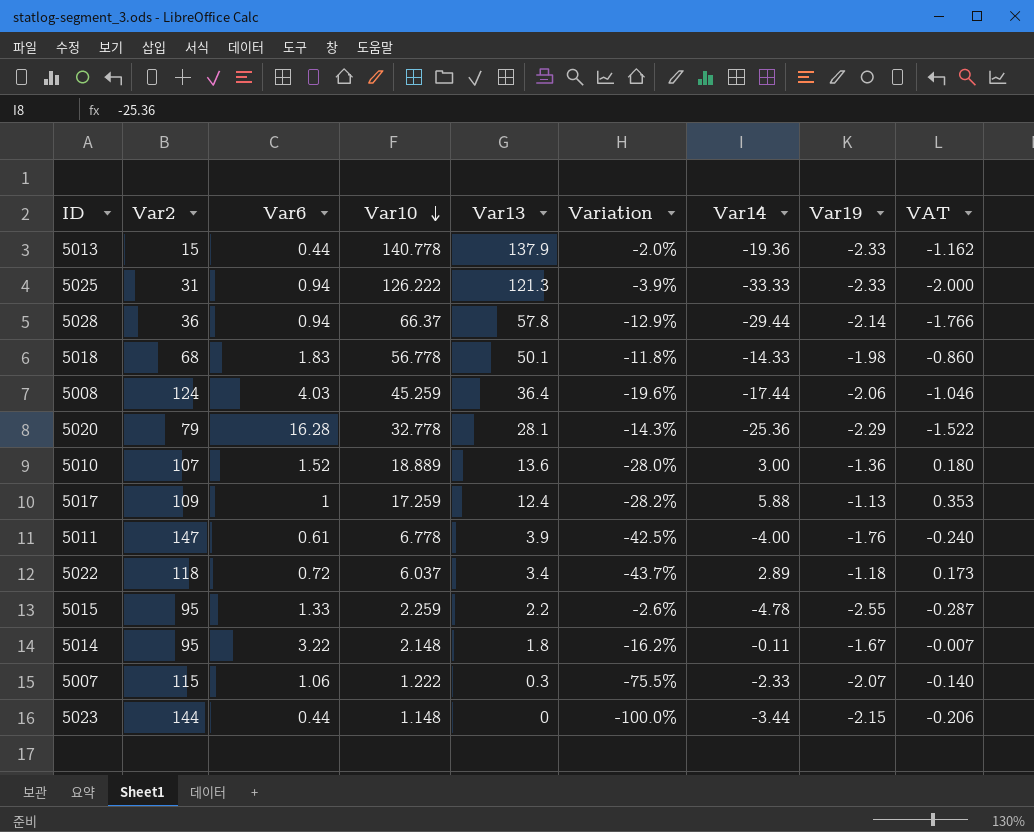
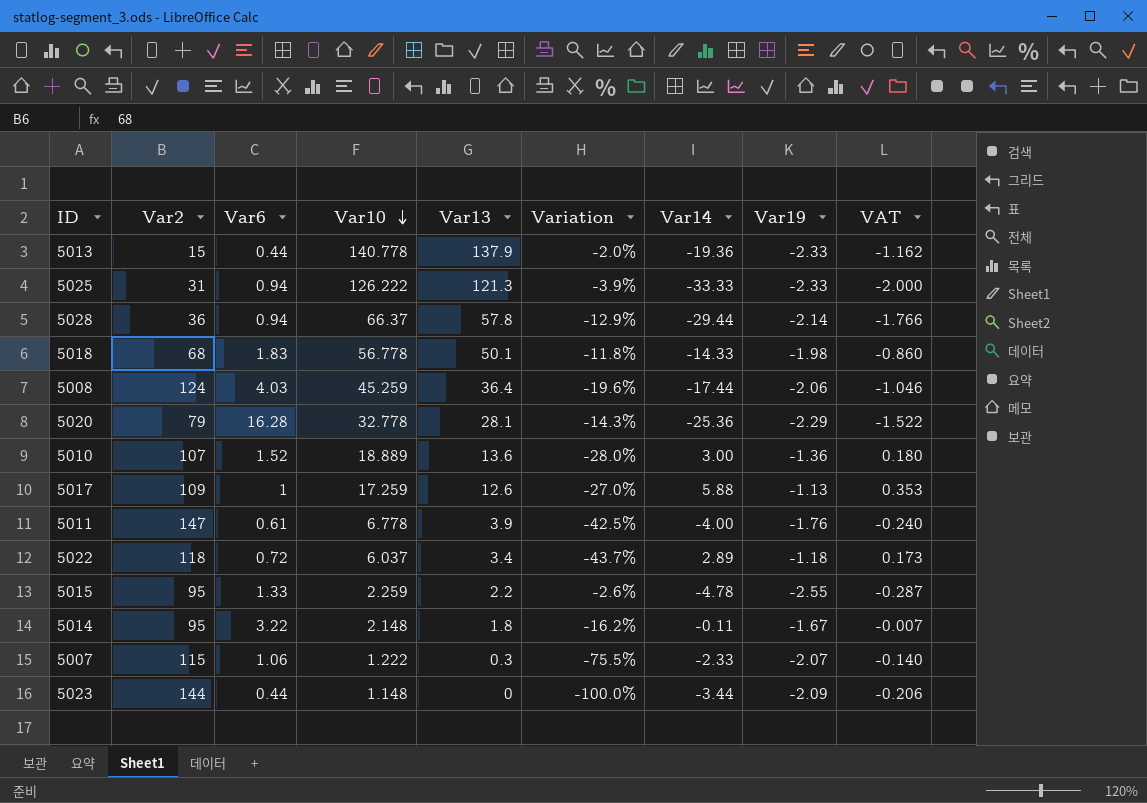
5017 | Var13: 12.4 -> 12.6
5017 | Variation: -28.2% -> -27.0%
5023 | Var19: -2.15 -> -2.09

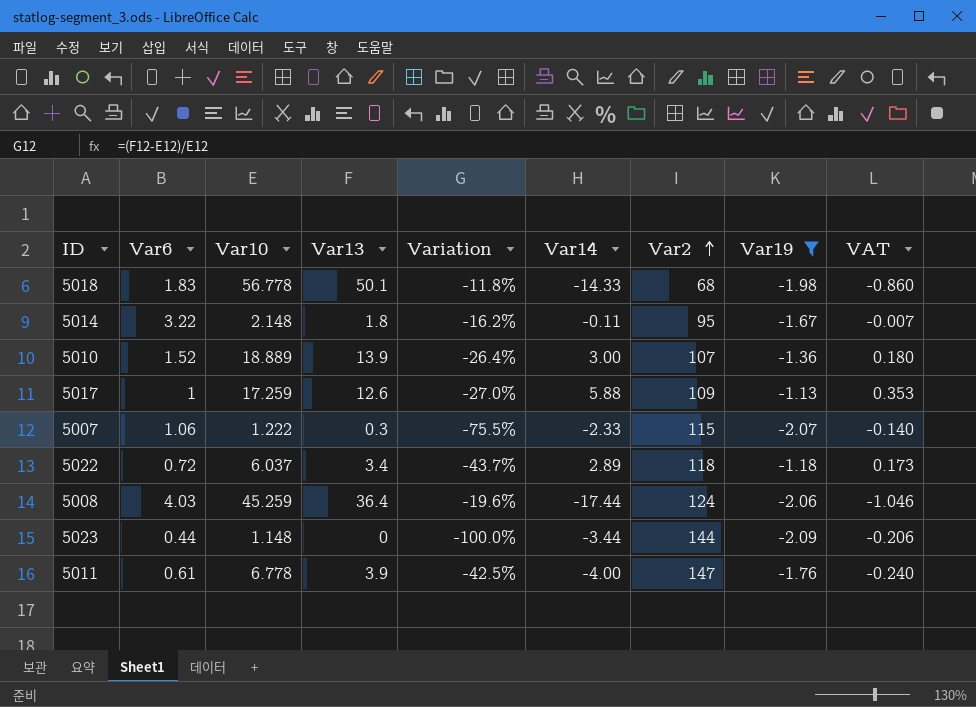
filter: none -> Var19 >= -2.09
row order: Var10 descending -> Var2 ascending
column Var2 | position: 2 -> 7
5010 | Var13: 13.6 -> 13.9
5010 | Variation: -28.0% -> -26.4%

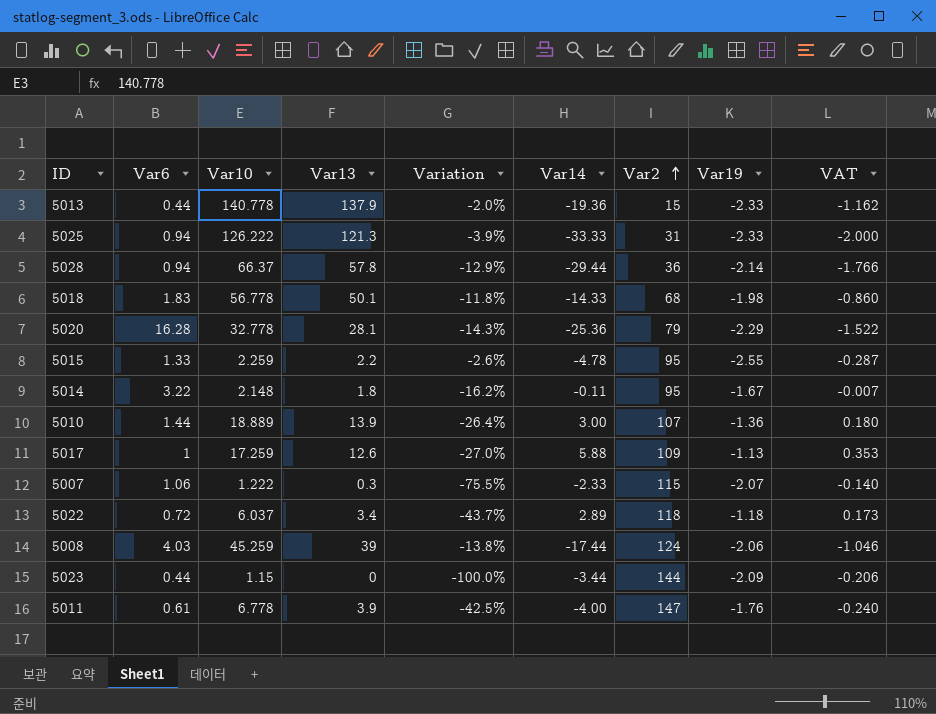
filter: Var19 >= -2.09 -> none
5010 | Var6: 1.52 -> 1.44
5008 | Var13: 36.4 -> 39
5008 | Variation: -19.6% -> -13.8%
5023 | Var10: 1.148 -> 1.15

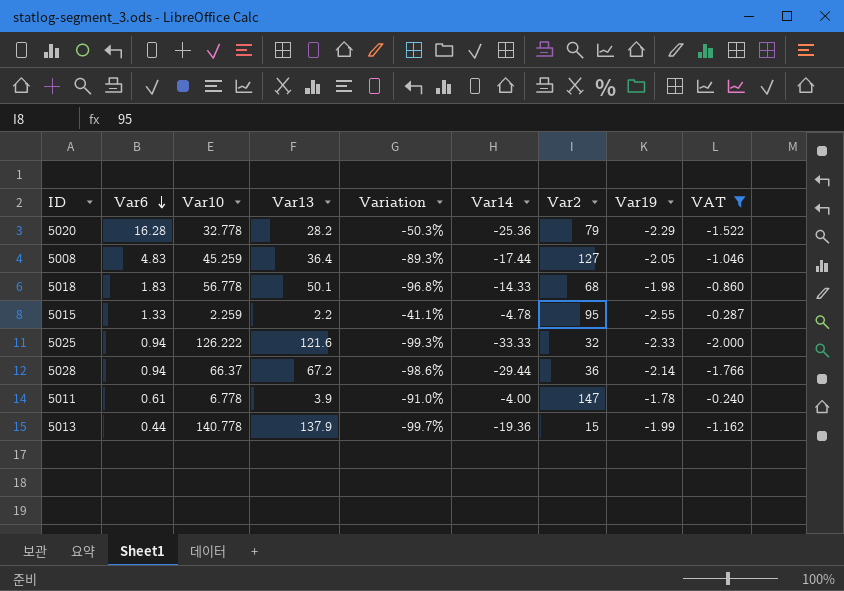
filter: none -> VAT <= -0.240
row order: Var2 ascending -> Var6 descending
column Variation | formula: ([Var13] - [Var10]) / [Var10] -> ([Var6] - [Var10]) / [Var10]
5020 | Var13: 28.1 -> 28.2
5008 | Var6: 4.03 -> 4.83
5008 | Var13: 39 -> 36.4
5008 | Var2: 124 -> 127
5008 | Var19: -2.06 -> -2.05
5025 | Var13: 121.3 -> 121.6
5025 | Var2: 31 -> 32
5028 | Var13: 57.8 -> 67.2
5011 | Var19: -1.76 -> -1.78
5013 | Var19: -2.33 -> -1.99

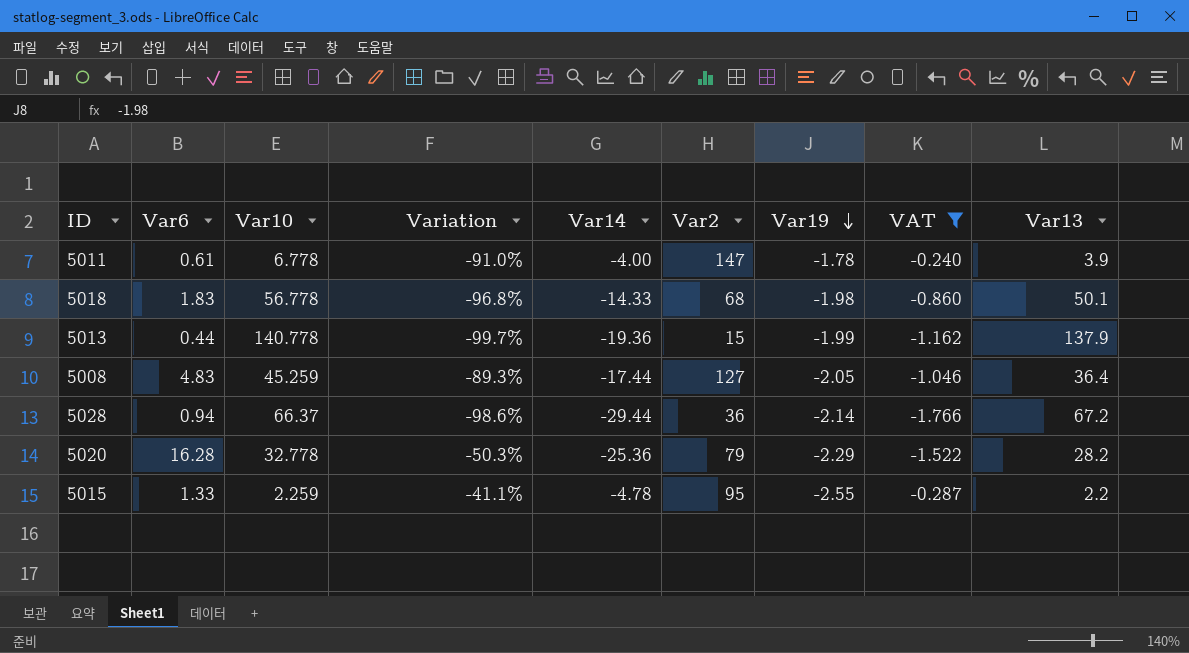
row order: Var6 descending -> Var19 descending
column Var13 | position: 4 -> 9
row 5025: 0.94 | 126.222 | 121.6 | -99.3% | -33.33 | 32 | -2.33 | -2.000 -> none

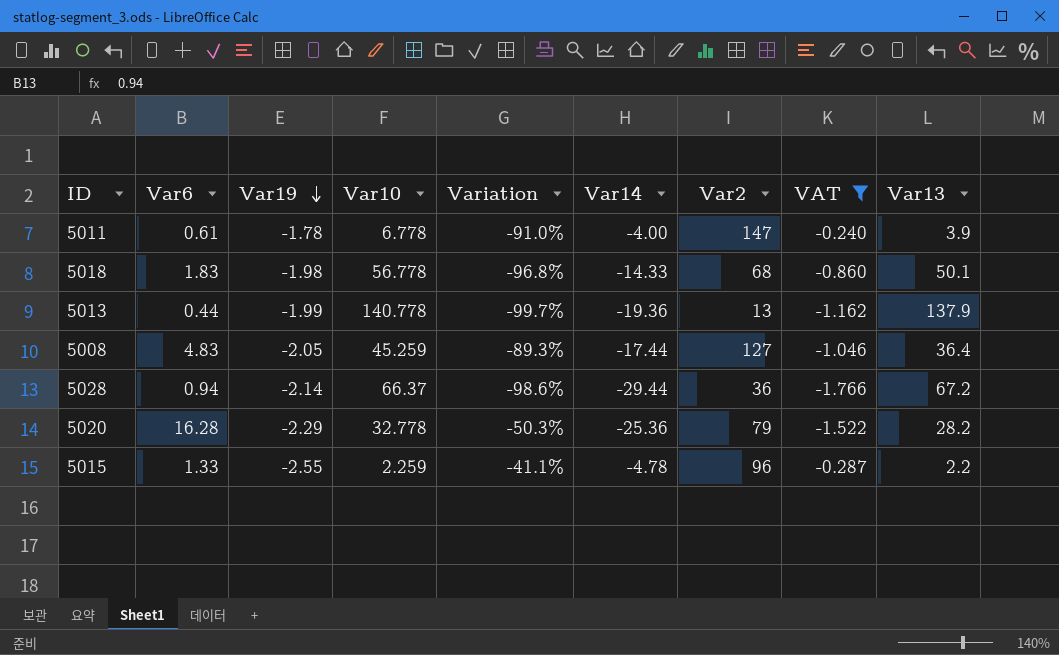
column Var19 | position: 7 -> 3
5013 | Var2: 15 -> 13
5015 | Var2: 95 -> 96

